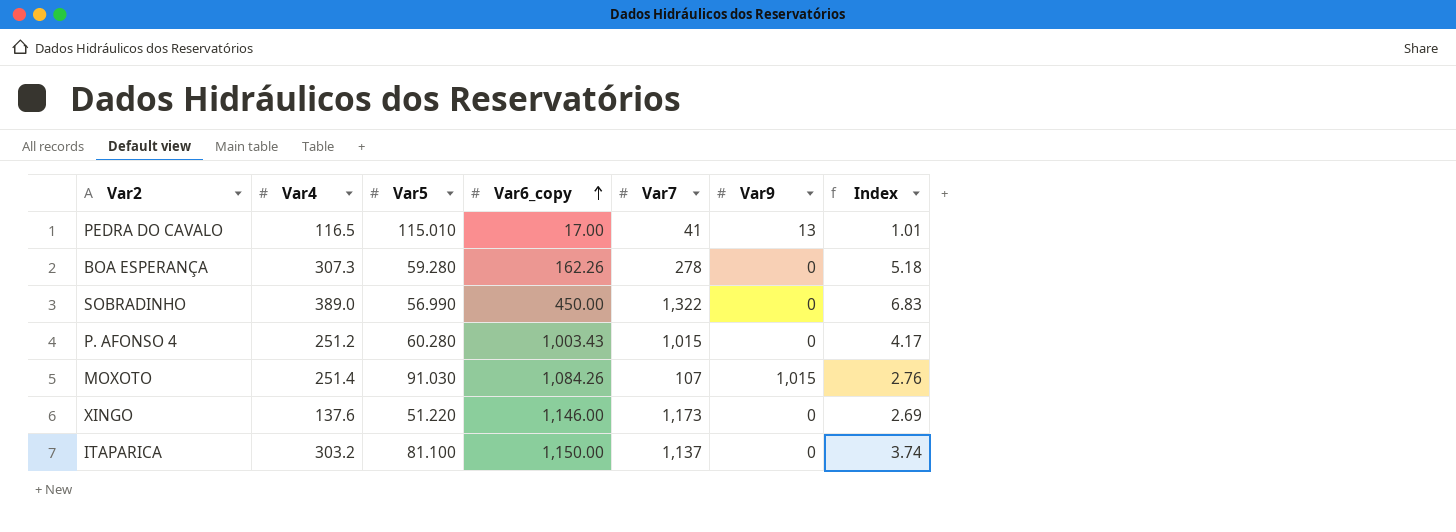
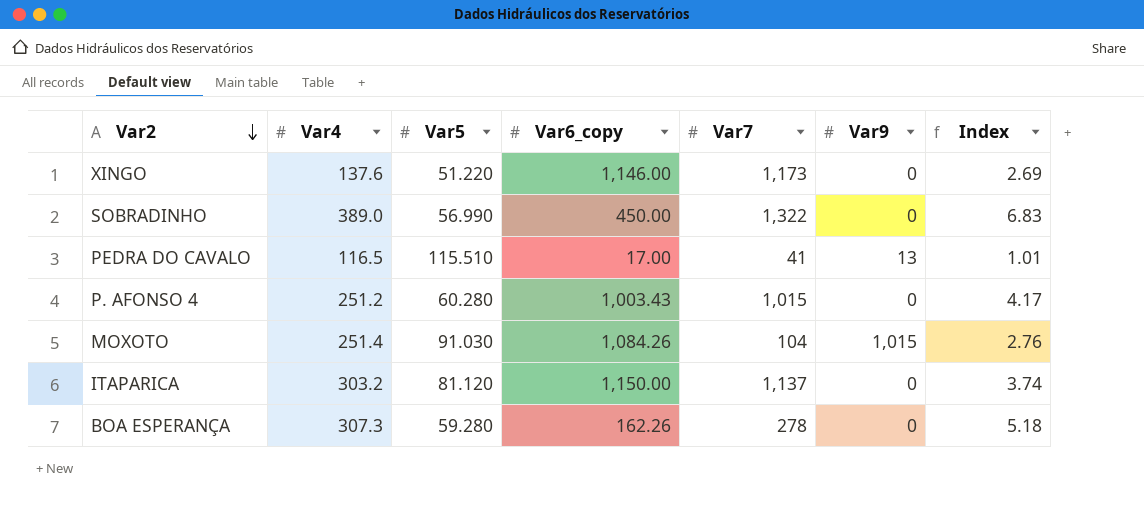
row order: Var6_copy ascending -> Var2 descending
PEDRA DO CAVALO | Var5: 115.010 -> 115.510
MOXOTO | Var7: 107 -> 104
ITAPARICA | Var5: 81.100 -> 81.120

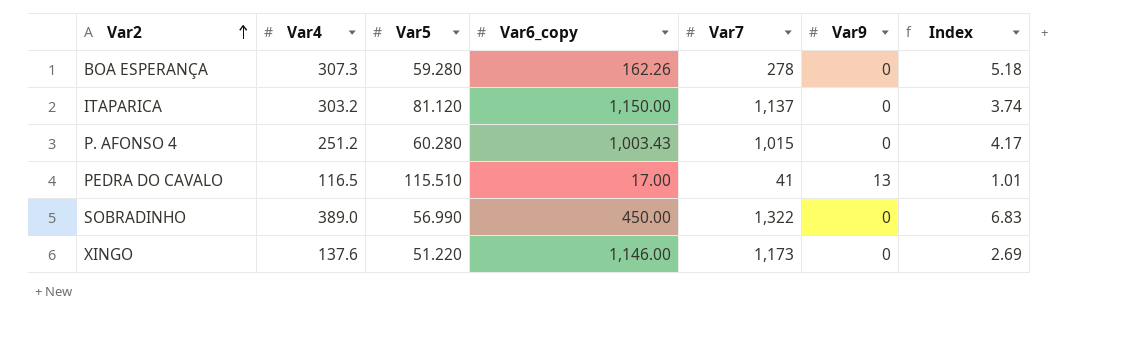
row order: Var2 descending -> Var2 ascending
row MOXOTO: 251.4 | 91.030 | 1,084.26 | 104 | 1,015 | 2.76 -> none

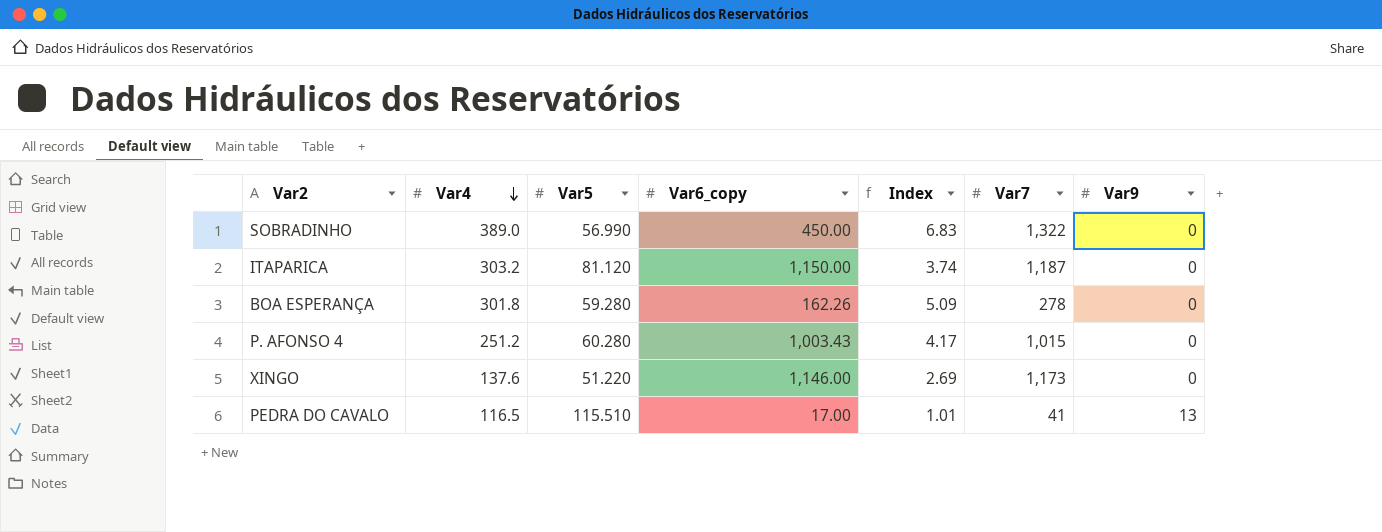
row order: Var2 ascending -> Var4 descending
column Index | position: 7 -> 5
ITAPARICA | Var7: 1,137 -> 1,187
BOA ESPERANÇA | Var4: 307.3 -> 301.8
BOA ESPERANÇA | Index: 5.18 -> 5.09

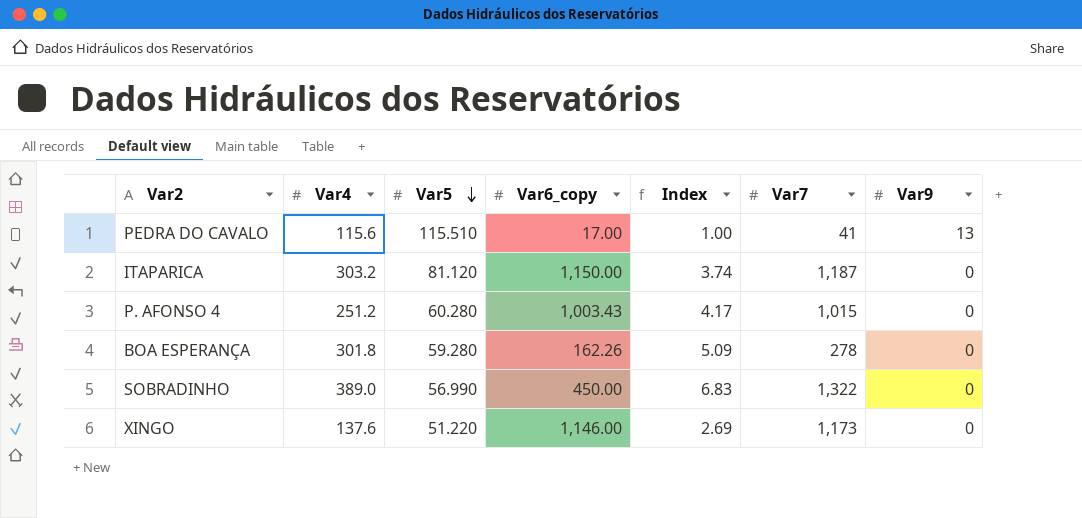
row order: Var4 descending -> Var5 descending
PEDRA DO CAVALO | Var4: 116.5 -> 115.6
PEDRA DO CAVALO | Index: 1.01 -> 1.00

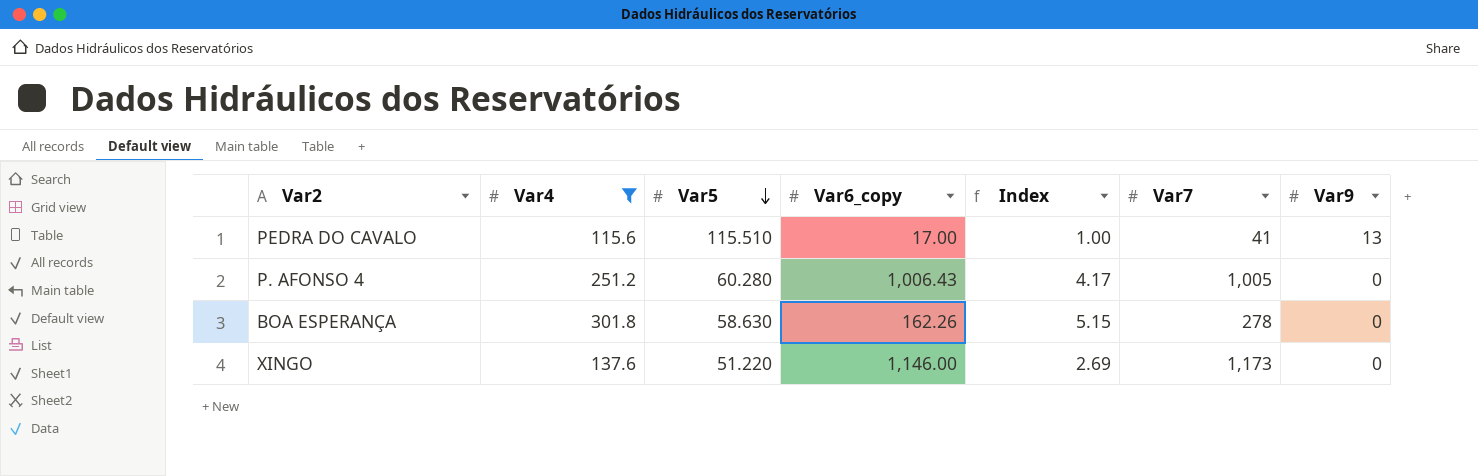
filter: none -> Var4 <= 301.8
P. AFONSO 4 | Var6_copy: 1,003.43 -> 1,006.43
P. AFONSO 4 | Var7: 1,015 -> 1,005
BOA ESPERANÇA | Var5: 59.280 -> 58.630
BOA ESPERANÇA | Index: 5.09 -> 5.15

